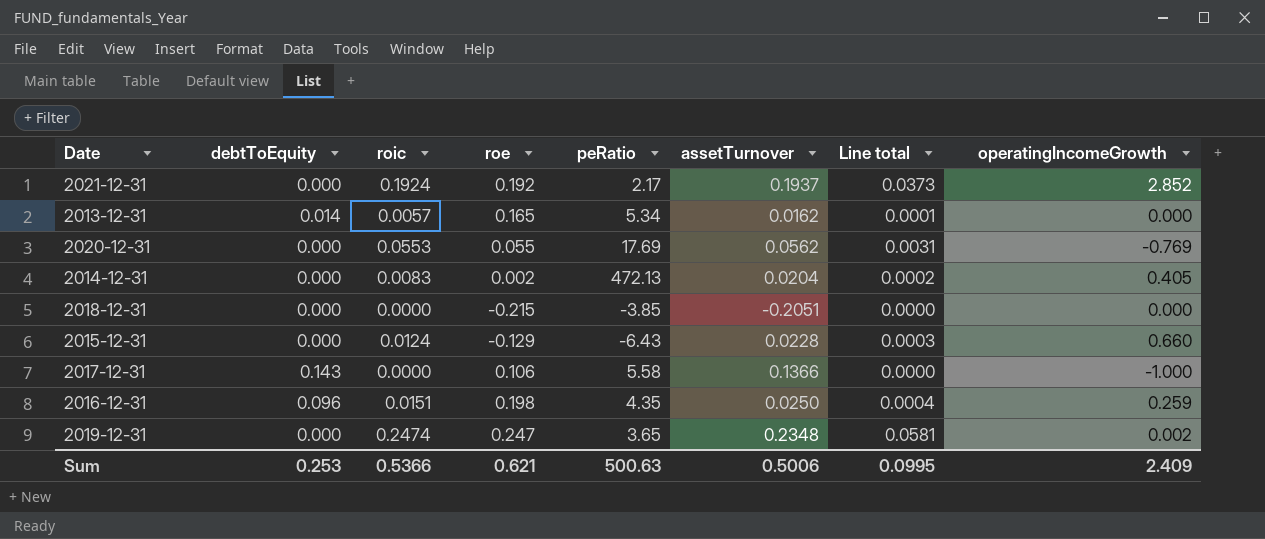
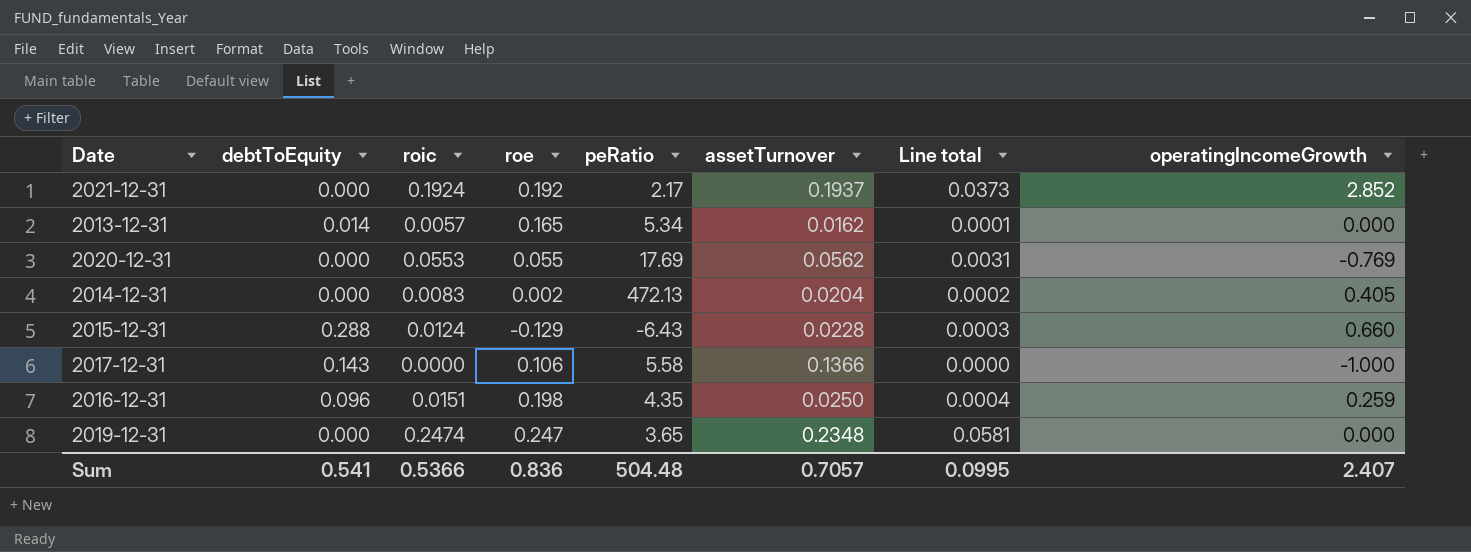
row 2018-12-31: 0.000 | 0.0000 | -0.215 | -3.85 | -0.2051 | 0.0000 | 0.000 -> none
2015-12-31 | debtToEquity: 0.000 -> 0.288
2019-12-31 | operatingIncomeGrowth: 0.002 -> 0.000
Sum | debtToEquity: 0.253 -> 0.541
Sum | roe: 0.621 -> 0.836
Sum | peRatio: 500.63 -> 504.48
Sum | assetTurnover: 0.5006 -> 0.7057
Sum | operatingIncomeGrowth: 2.409 -> 2.407

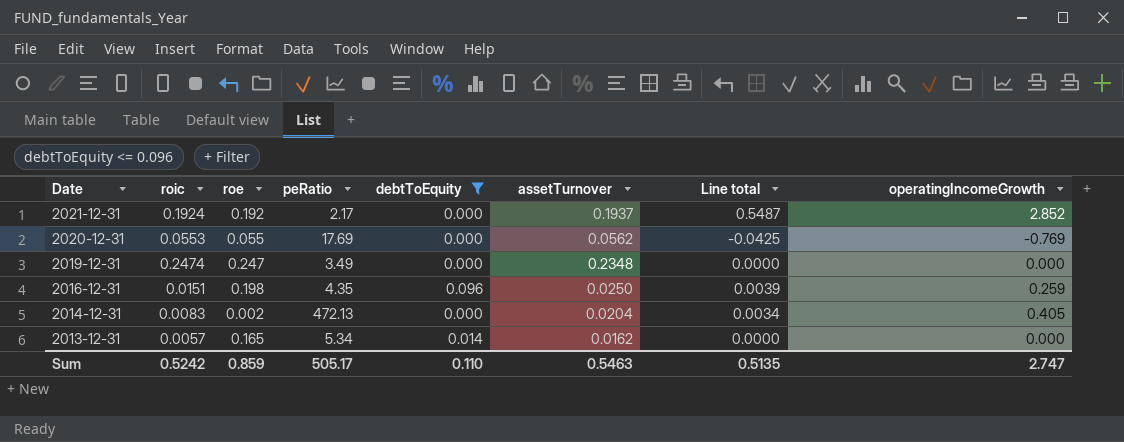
filter: none -> debtToEquity <= 0.096
row order: none -> Date descending
column debtToEquity | position: 2 -> 5
column Line total | formula: [roic] * [assetTurnover] -> [roic] * [operatingIncomeGrowth]
2019-12-31 | peRatio: 3.65 -> 3.49
Sum | roic: 0.5366 -> 0.5242
Sum | roe: 0.836 -> 0.859
Sum | peRatio: 504.48 -> 505.17
Sum | debtToEquity: 0.541 -> 0.110
Sum | assetTurnover: 0.7057 -> 0.5463
Sum | Line total: 0.0995 -> 0.5135
Sum | operatingIncomeGrowth: 2.407 -> 2.747

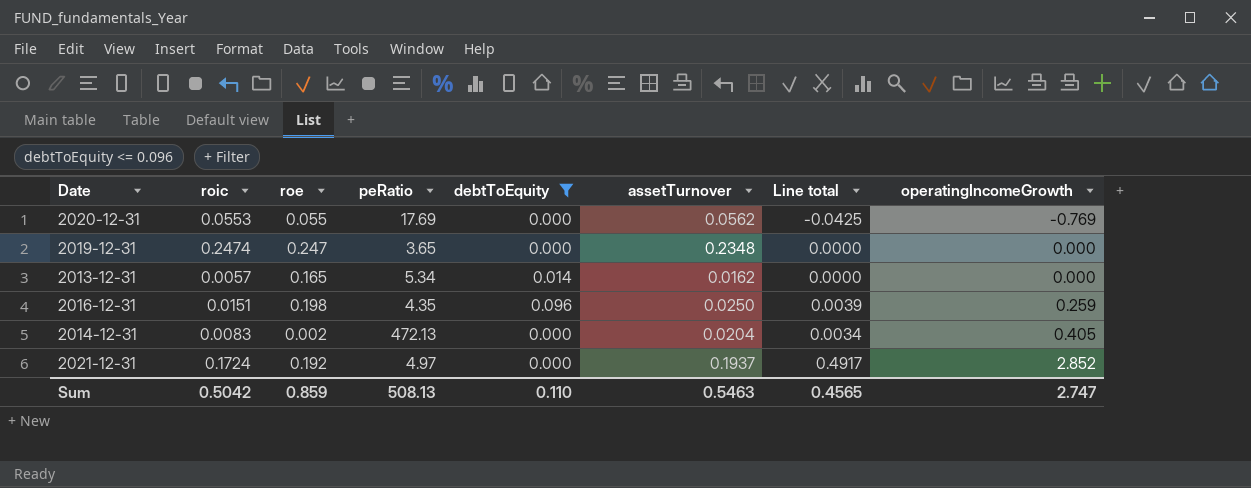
row order: Date descending -> operatingIncomeGrowth ascending
2019-12-31 | peRatio: 3.49 -> 3.65
2021-12-31 | roic: 0.1924 -> 0.1724
2021-12-31 | peRatio: 2.17 -> 4.97
2021-12-31 | Line total: 0.5487 -> 0.4917
Sum | roic: 0.5242 -> 0.5042
Sum | peRatio: 505.17 -> 508.13
Sum | Line total: 0.5135 -> 0.4565

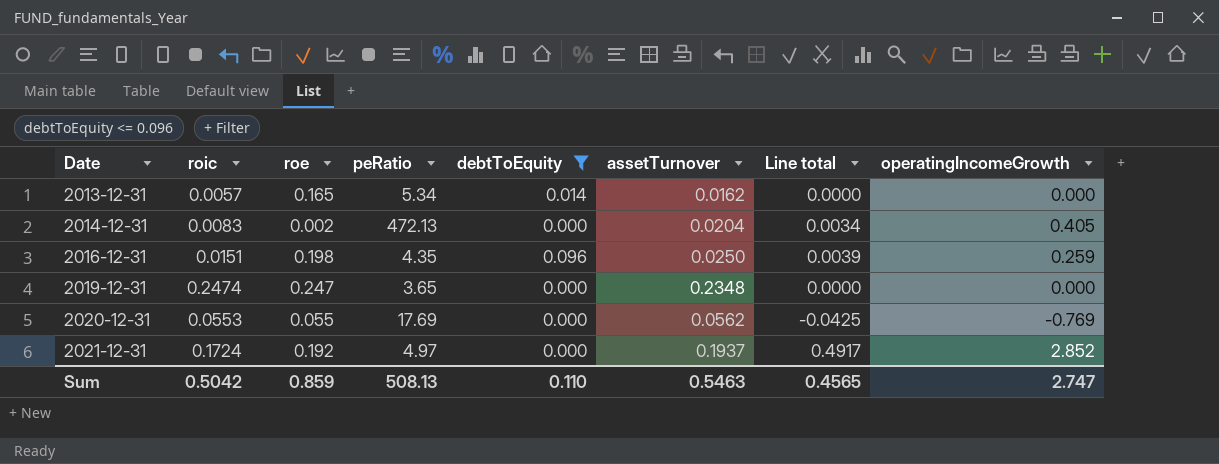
row order: operatingIncomeGrowth ascending -> Date ascending

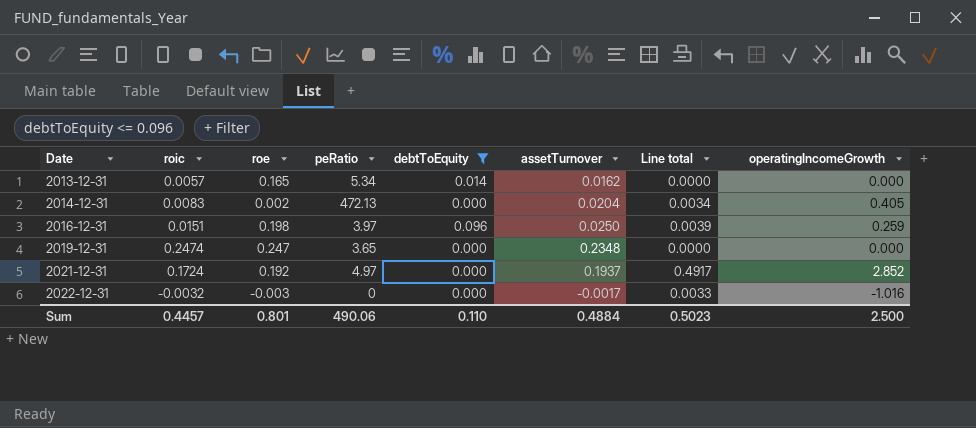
row 2020-12-31: 0.0553 | 0.055 | 17.69 | 0.000 | 0.0562 | -0.0425 | -0.769 -> none
2016-12-31 | peRatio: 4.35 -> 3.97
row 2022-12-31: none -> -0.0032 | -0.003 | 0 | 0.000 | -0.0017 | 0.0033 | -1.016
Sum | roic: 0.5042 -> 0.4457
Sum | roe: 0.859 -> 0.801
Sum | peRatio: 508.13 -> 490.06
Sum | assetTurnover: 0.5463 -> 0.4884
Sum | Line total: 0.4565 -> 0.5023
Sum | operatingIncomeGrowth: 2.747 -> 2.500

